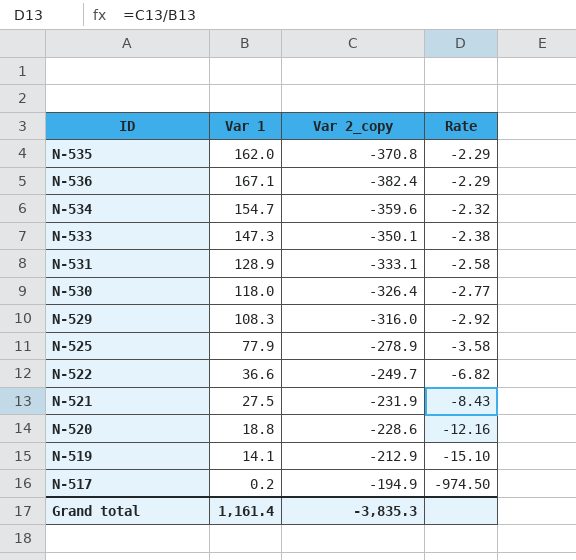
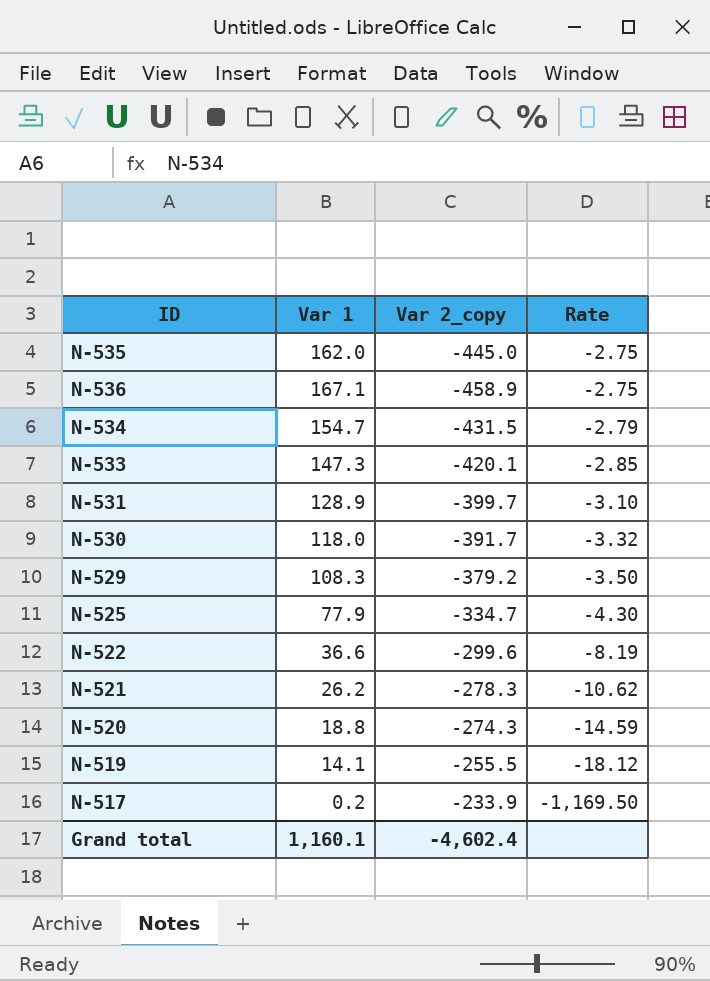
N-535 | Var 2_copy: -370.8 -> -445.0
N-535 | Rate: -2.29 -> -2.75
N-536 | Var 2_copy: -382.4 -> -458.9
N-536 | Rate: -2.29 -> -2.75
N-534 | Var 2_copy: -359.6 -> -431.5
N-534 | Rate: -2.32 -> -2.79
N-533 | Var 2_copy: -350.1 -> -420.1
N-533 | Rate: -2.38 -> -2.85
N-531 | Var 2_copy: -333.1 -> -399.7
N-531 | Rate: -2.58 -> -3.10
N-530 | Var 2_copy: -326.4 -> -391.7
N-530 | Rate: -2.77 -> -3.32
N-529 | Var 2_copy: -316.0 -> -379.2
N-529 | Rate: -2.92 -> -3.50
N-525 | Var 2_copy: -278.9 -> -334.7
N-525 | Rate: -3.58 -> -4.30
N-522 | Var 2_copy: -249.7 -> -299.6
N-522 | Rate: -6.82 -> -8.19
N-521 | Var 1: 27.5 -> 26.2
N-521 | Var 2_copy: -231.9 -> -278.3
N-521 | Rate: -8.43 -> -10.62
N-520 | Var 2_copy: -228.6 -> -274.3
N-520 | Rate: -12.16 -> -14.59
N-519 | Var 2_copy: -212.9 -> -255.5
N-519 | Rate: -15.10 -> -18.12
N-517 | Var 2_copy: -194.9 -> -233.9
N-517 | Rate: -974.50 -> -1,169.50
Grand total | Var 1: 1,161.4 -> 1,160.1
Grand total | Var 2_copy: -3,835.3 -> -4,602.4

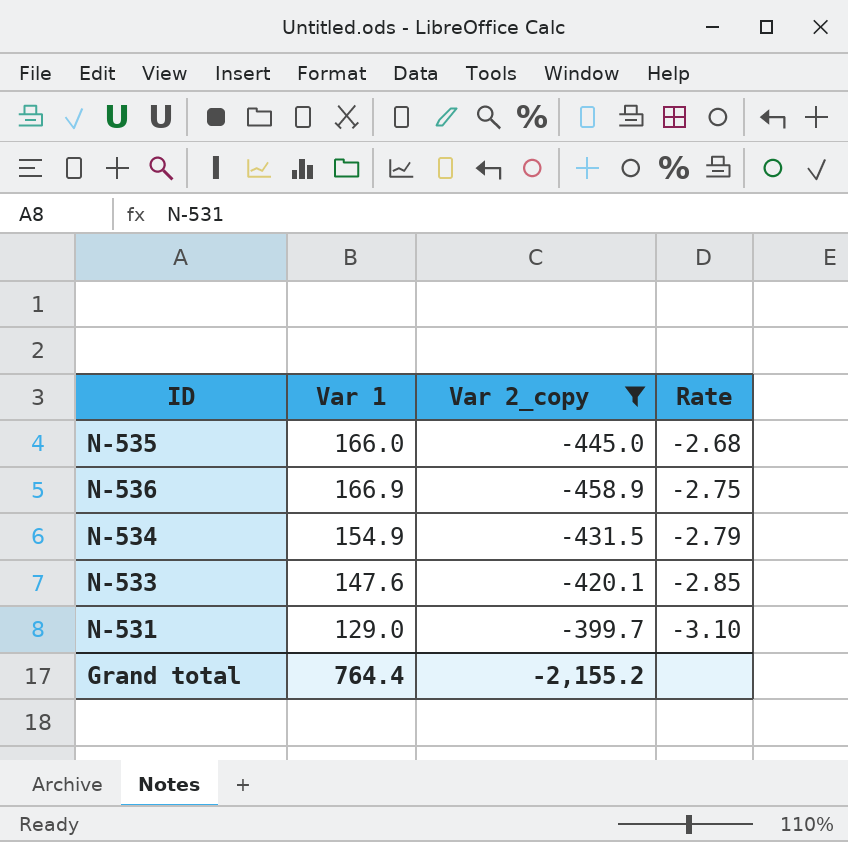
filter: none -> Var 2_copy <= -399.7
N-535 | Var 1: 162.0 -> 166.0
N-535 | Rate: -2.75 -> -2.68
N-536 | Var 1: 167.1 -> 166.9
N-534 | Var 1: 154.7 -> 154.9
N-533 | Var 1: 147.3 -> 147.6
N-531 | Var 1: 128.9 -> 129.0
Grand total | Var 1: 1,160.1 -> 764.4
Grand total | Var 2_copy: -4,602.4 -> -2,155.2

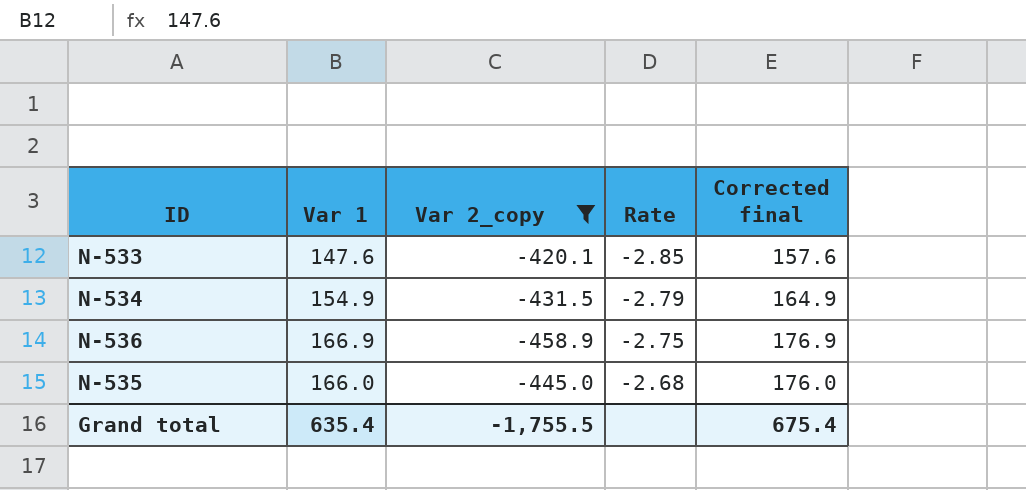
row order: Rate descending -> Rate ascending
column Corrected final | formula: none -> [Var 1] + 10
row N-531: 129.0 | -399.7 | -3.10 -> none
Grand total | Var 1: 764.4 -> 635.4
Grand total | Var 2_copy: -2,155.2 -> -1,755.5

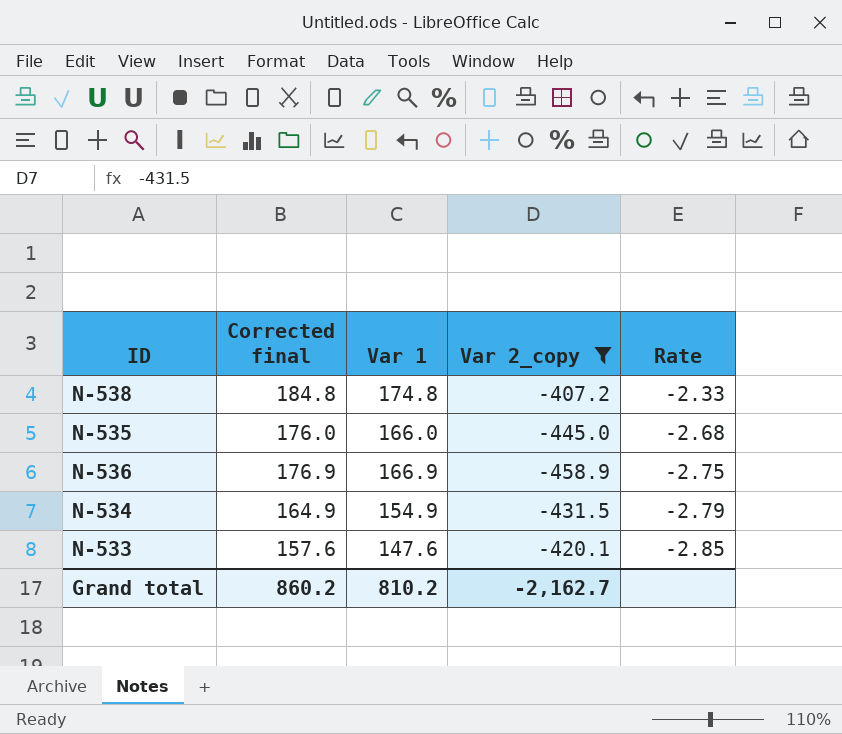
row order: Rate ascending -> Rate descending
column Corrected final | position: 5 -> 2
row N-538: none -> 184.8 | 174.8 | -407.2 | -2.33
Grand total | Corrected final: 675.4 -> 860.2
Grand total | Var 1: 635.4 -> 810.2
Grand total | Var 2_copy: -1,755.5 -> -2,162.7

